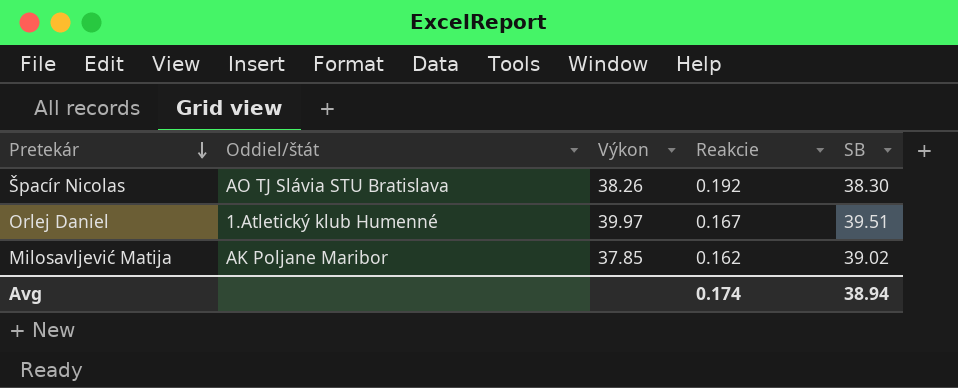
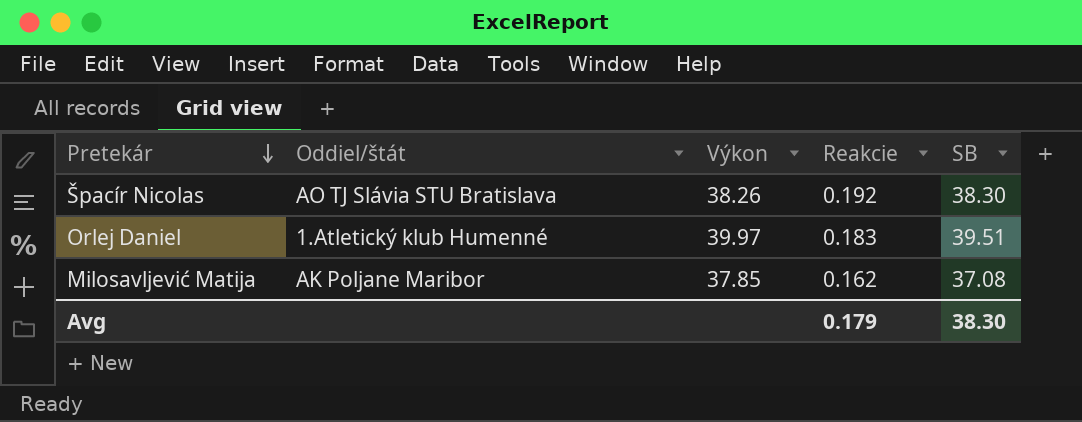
Orlej Daniel | Reakcie: 0.167 -> 0.183
Milosavljević Matija | SB: 39.02 -> 37.08
Avg | Reakcie: 0.174 -> 0.179
Avg | SB: 38.94 -> 38.30

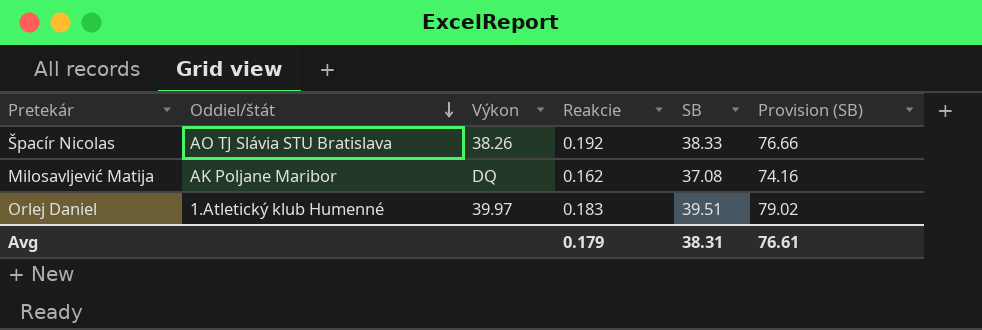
row order: Pretekár descending -> Oddiel/štát descending
column Provision (SB) | formula: none -> [SB] * 2
Špacír Nicolas | SB: 38.30 -> 38.33
Milosavljević Matija | Výkon: 37.85 -> DQ
Avg | SB: 38.30 -> 38.31

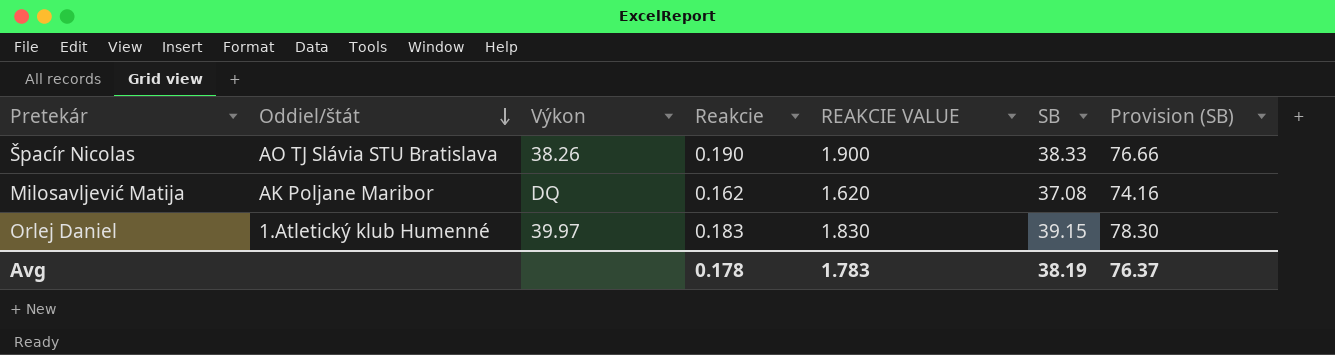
column REAKCIE VALUE | formula: none -> [Reakcie] * 10
Špacír Nicolas | Reakcie: 0.192 -> 0.190
Orlej Daniel | SB: 39.51 -> 39.15
Orlej Daniel | Provision (SB): 79.02 -> 78.30
Avg | Reakcie: 0.179 -> 0.178
Avg | SB: 38.31 -> 38.19
Avg | Provision (SB): 76.61 -> 76.37

